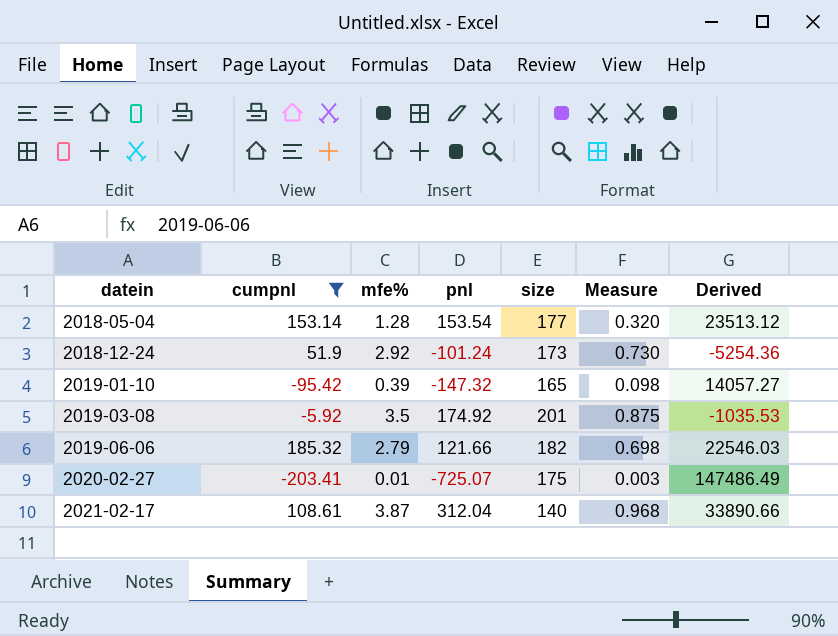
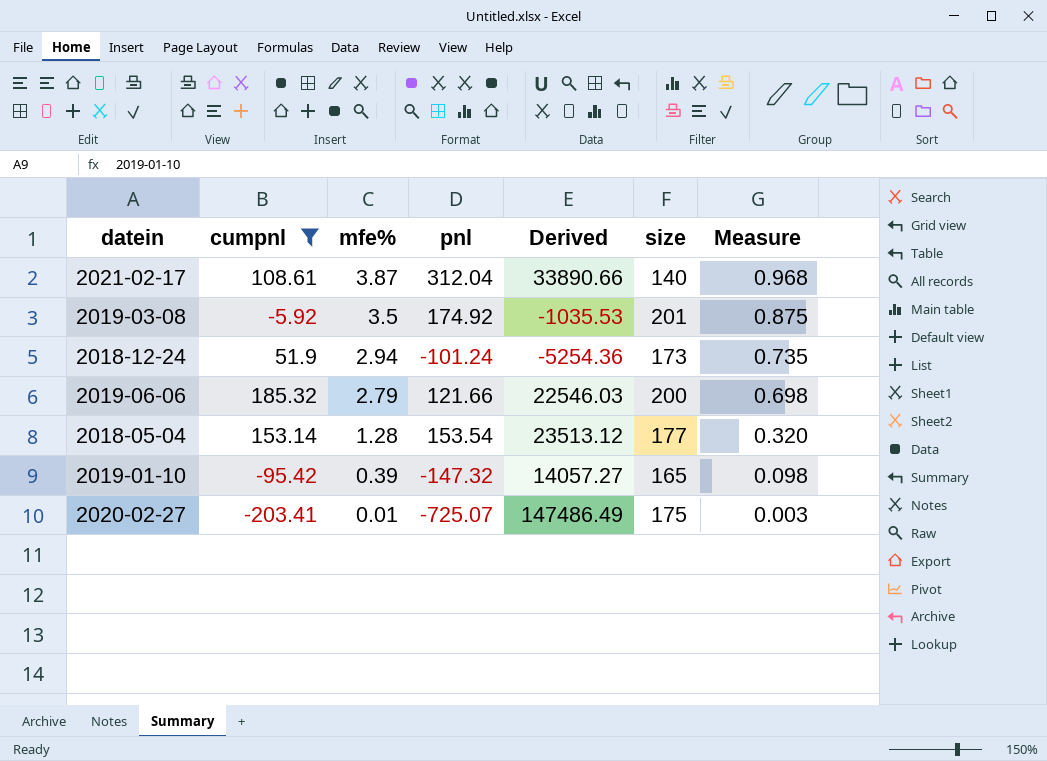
row order: datein ascending -> mfe% descending
column Derived | position: 7 -> 5
2018-12-24 | mfe%: 2.92 -> 2.94
2018-12-24 | Measure: 0.730 -> 0.735
2019-06-06 | size: 182 -> 200

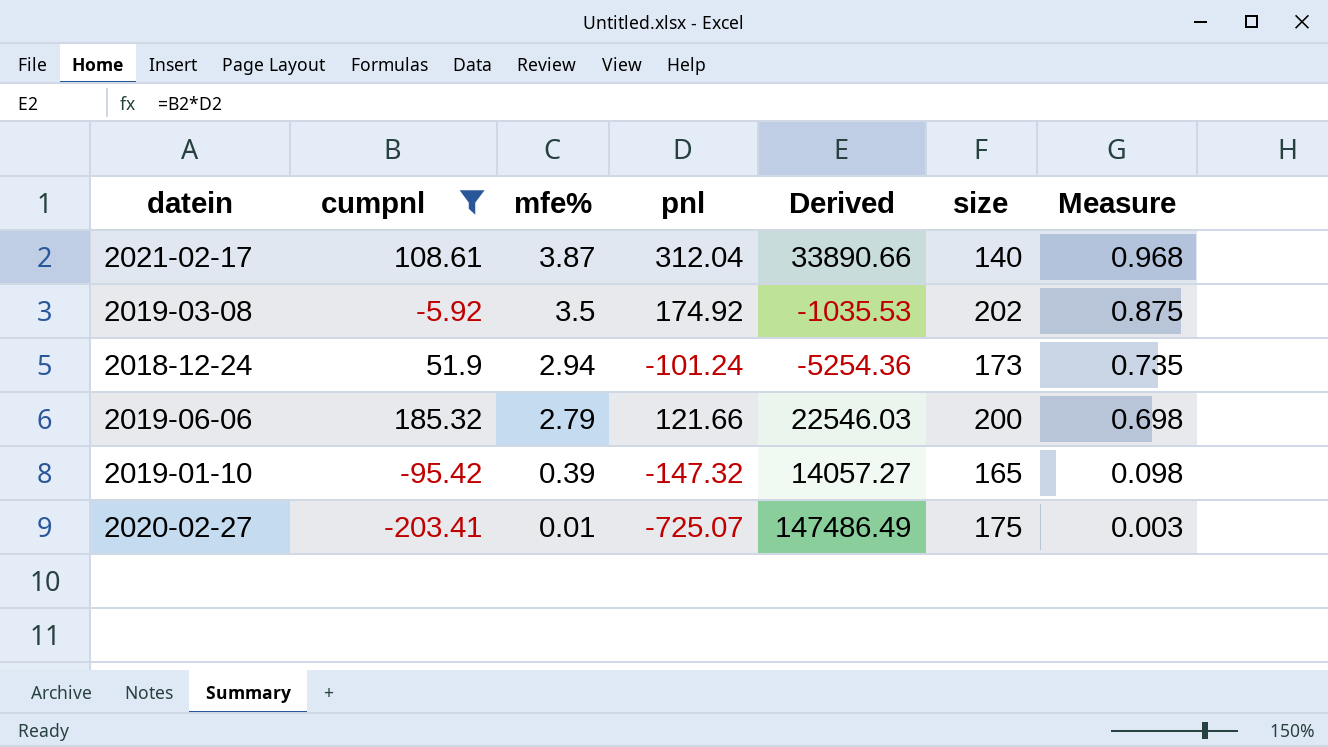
row 2018-05-04: 153.14 | 1.28 | 153.54 | 23513.12 | 177 | 0.320 -> none
2019-03-08 | size: 201 -> 202

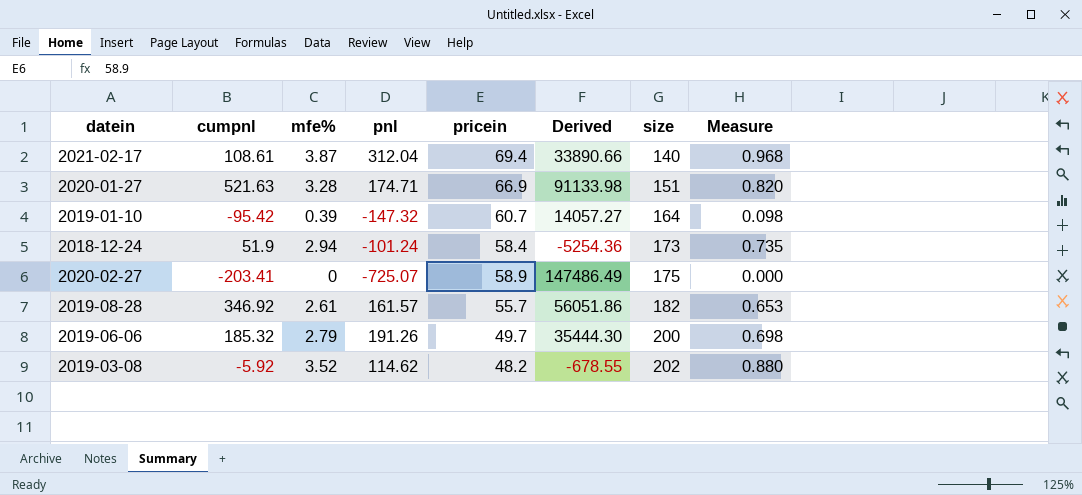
filter: cumpnl <= 185.32 -> none
row order: mfe% descending -> size ascending
column pricein | position: none -> 5
2019-01-10 | size: 165 -> 164
2020-02-27 | mfe%: 0.01 -> 0
2020-02-27 | Measure: 0.003 -> 0.000
2019-06-06 | pnl: 121.66 -> 191.26
2019-06-06 | Derived: 22546.03 -> 35444.30
2019-03-08 | mfe%: 3.5 -> 3.52
2019-03-08 | pnl: 174.92 -> 114.62
2019-03-08 | Derived: -1035.53 -> -678.55
2019-03-08 | Measure: 0.875 -> 0.880

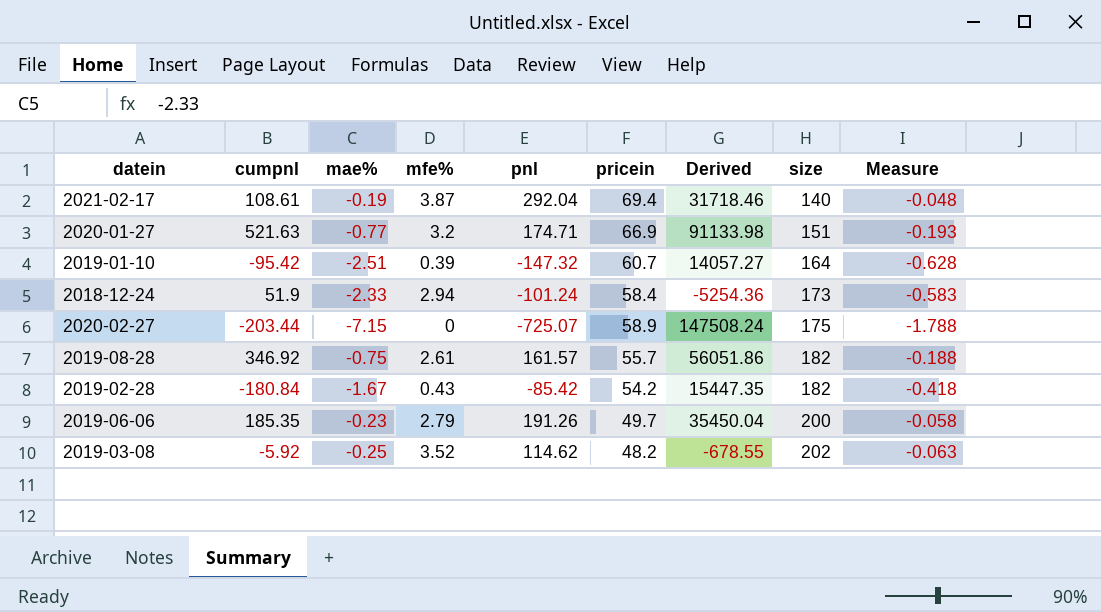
column mae% | position: none -> 3
column Measure | formula: [mfe%] * 0.25 -> [mae%] * 0.25
2021-02-17 | pnl: 312.04 -> 292.04
2021-02-17 | Derived: 33890.66 -> 31718.46
2020-01-27 | mfe%: 3.28 -> 3.2
2020-02-27 | cumpnl: -203.41 -> -203.44
2020-02-27 | Derived: 147486.49 -> 147508.24
row 2019-02-28: none -> -180.84 | -1.67 | 0.43 | -85.42 | 54.2 | 15447.35 | 182 | -0.418
2019-06-06 | cumpnl: 185.32 -> 185.35
2019-06-06 | Derived: 35444.30 -> 35450.04

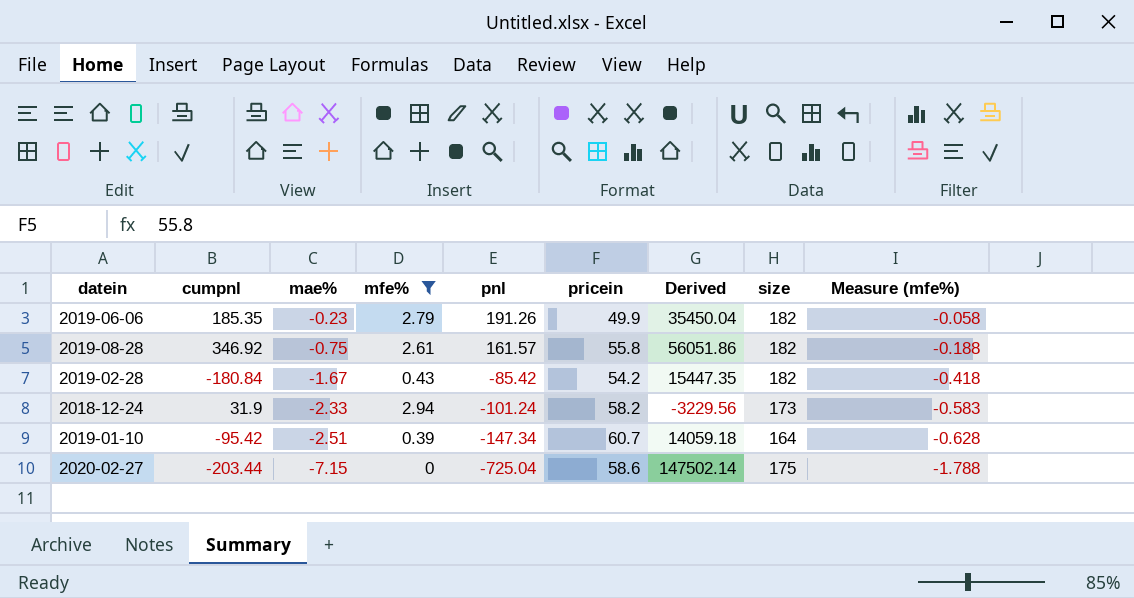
filter: none -> mfe% <= 2.94
row order: size ascending -> mae% descending
column name: Measure -> Measure (mfe%)
2019-06-06 | pricein: 49.7 -> 49.9
2019-06-06 | size: 200 -> 182
2019-08-28 | pricein: 55.7 -> 55.8
2018-12-24 | cumpnl: 51.9 -> 31.9
2018-12-24 | pricein: 58.4 -> 58.2
2018-12-24 | Derived: -5254.36 -> -3229.56
2019-01-10 | pnl: -147.32 -> -147.34
2019-01-10 | Derived: 14057.27 -> 14059.18
2020-02-27 | pnl: -725.07 -> -725.04
2020-02-27 | pricein: 58.9 -> 58.6
2020-02-27 | Derived: 147508.24 -> 147502.14

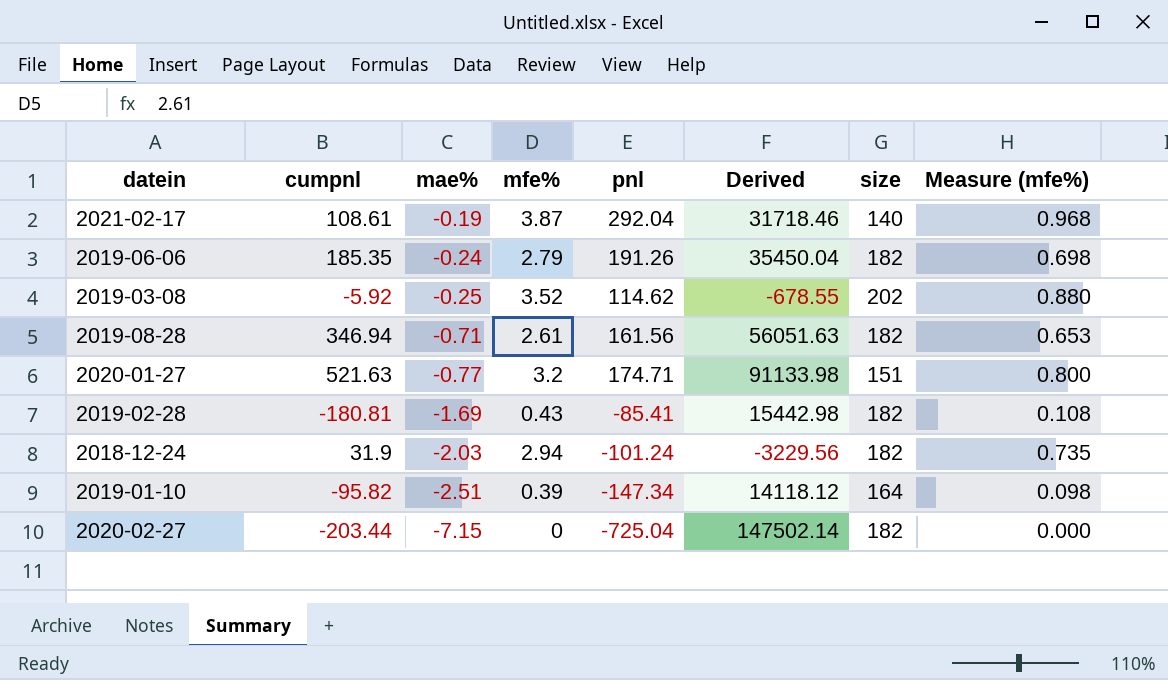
filter: mfe% <= 2.94 -> none
column pricein | position: 6 -> none
column Measure (mfe%) | formula: [mae%] * 0.25 -> [mfe%] * 0.25
2019-06-06 | mae%: -0.23 -> -0.24
2019-08-28 | cumpnl: 346.92 -> 346.94
2019-08-28 | mae%: -0.75 -> -0.71
2019-08-28 | pnl: 161.57 -> 161.56
2019-08-28 | Derived: 56051.86 -> 56051.63
2019-02-28 | cumpnl: -180.84 -> -180.81
2019-02-28 | mae%: -1.67 -> -1.69
2019-02-28 | pnl: -85.42 -> -85.41
2019-02-28 | Derived: 15447.35 -> 15442.98
2018-12-24 | mae%: -2.33 -> -2.03
2018-12-24 | size: 173 -> 182
2019-01-10 | cumpnl: -95.42 -> -95.82
2019-01-10 | Derived: 14059.18 -> 14118.12
2020-02-27 | size: 175 -> 182

